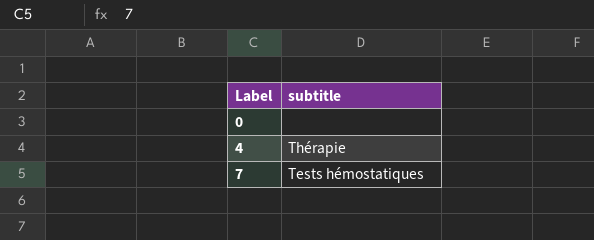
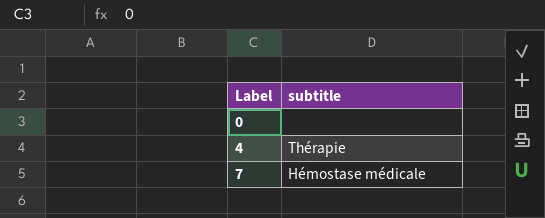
7 | subtitle: Tests hémostatiques -> Hémostase médicale

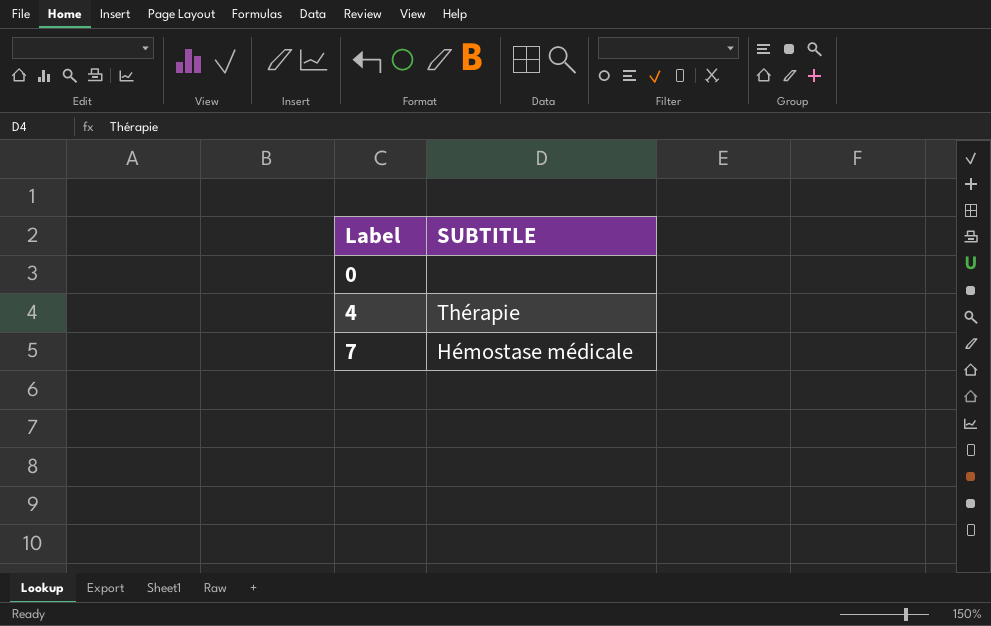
column name: subtitle -> SUBTITLE

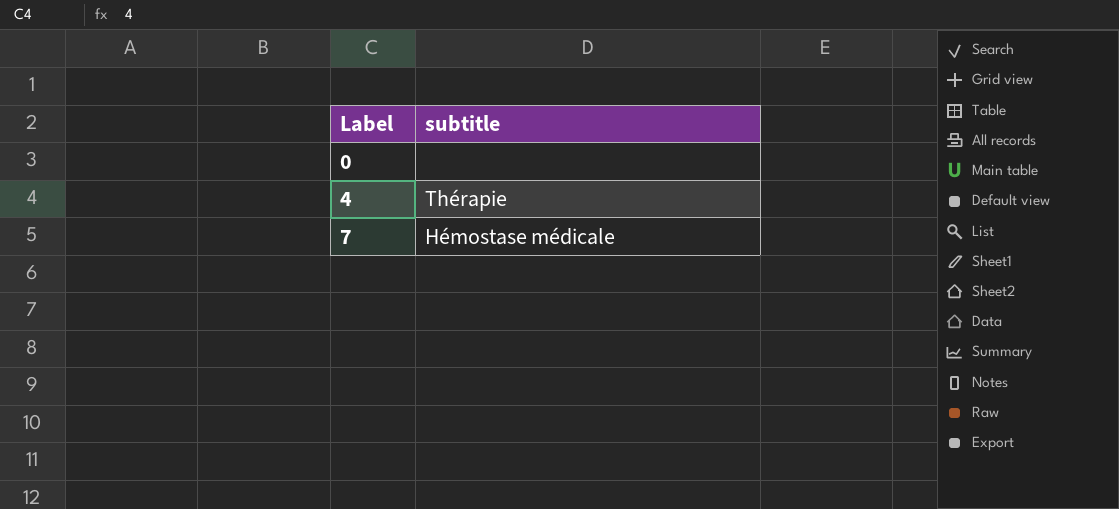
column name: SUBTITLE -> subtitle

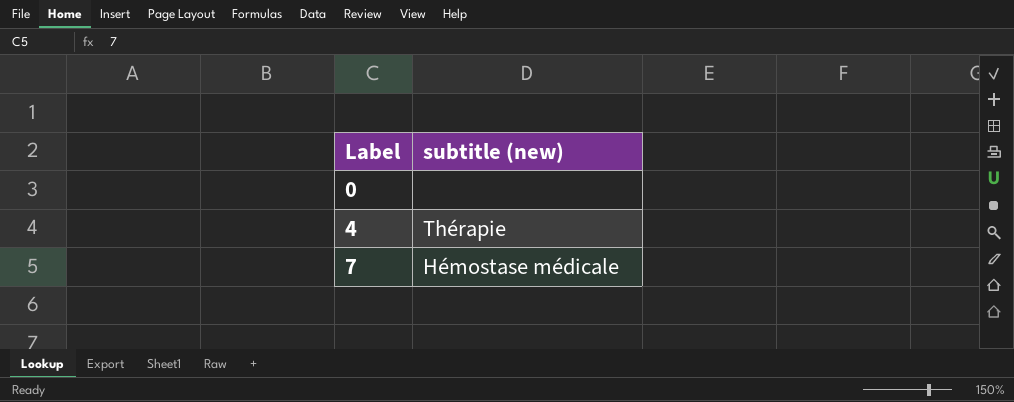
column name: subtitle -> subtitle (new)

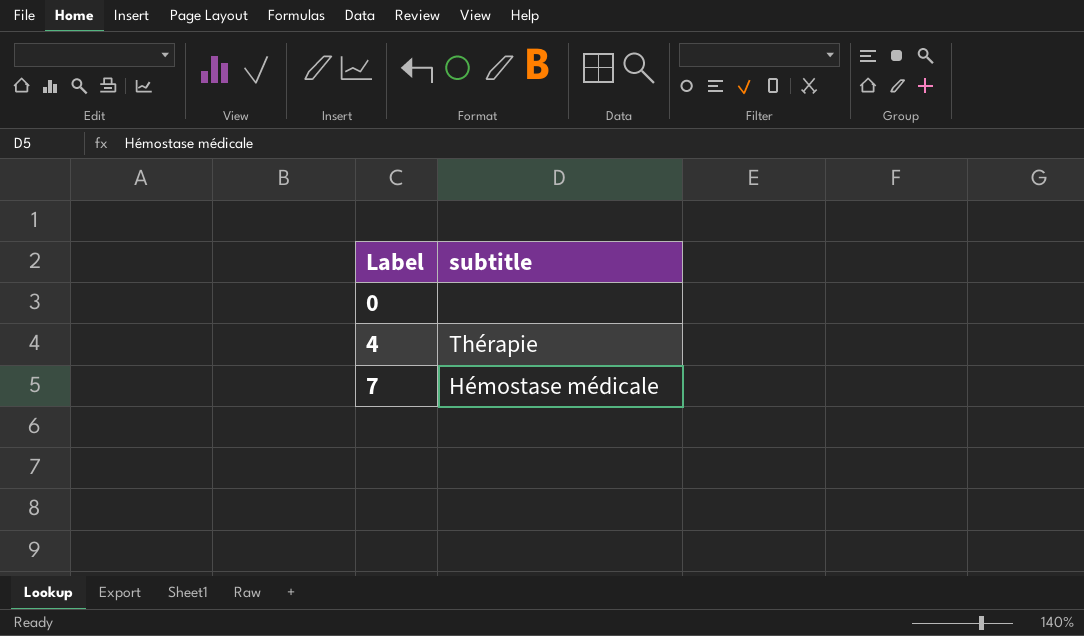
column name: subtitle (new) -> subtitle

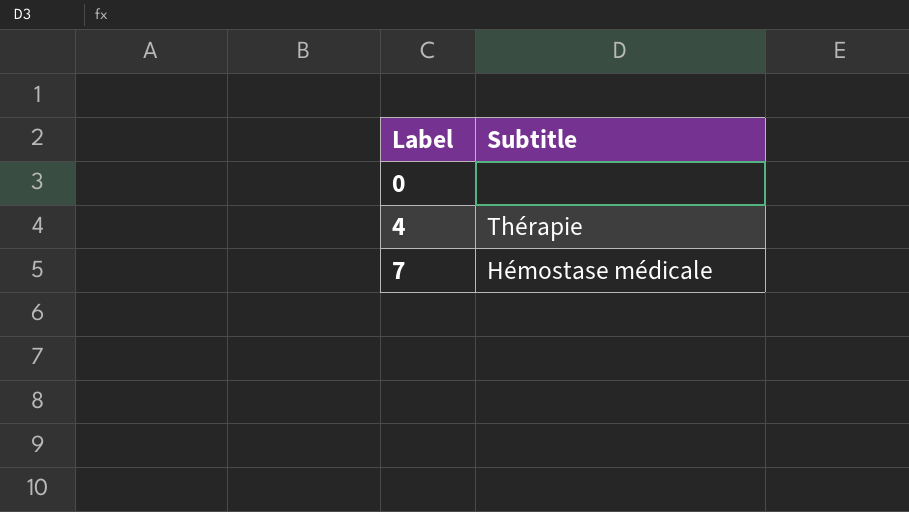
column name: subtitle -> Subtitle

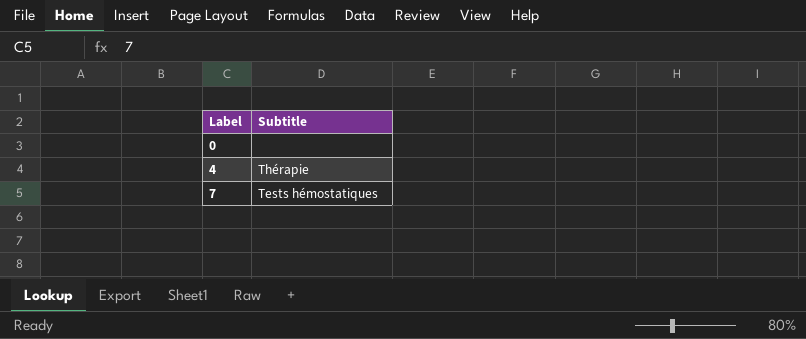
7 | Subtitle: Hémostase médicale -> Tests hémostatiques

